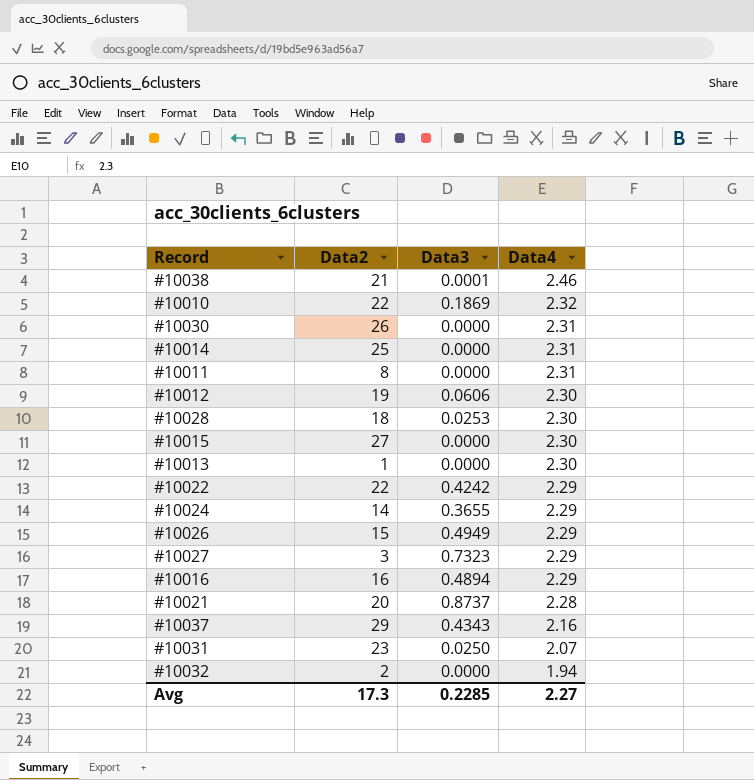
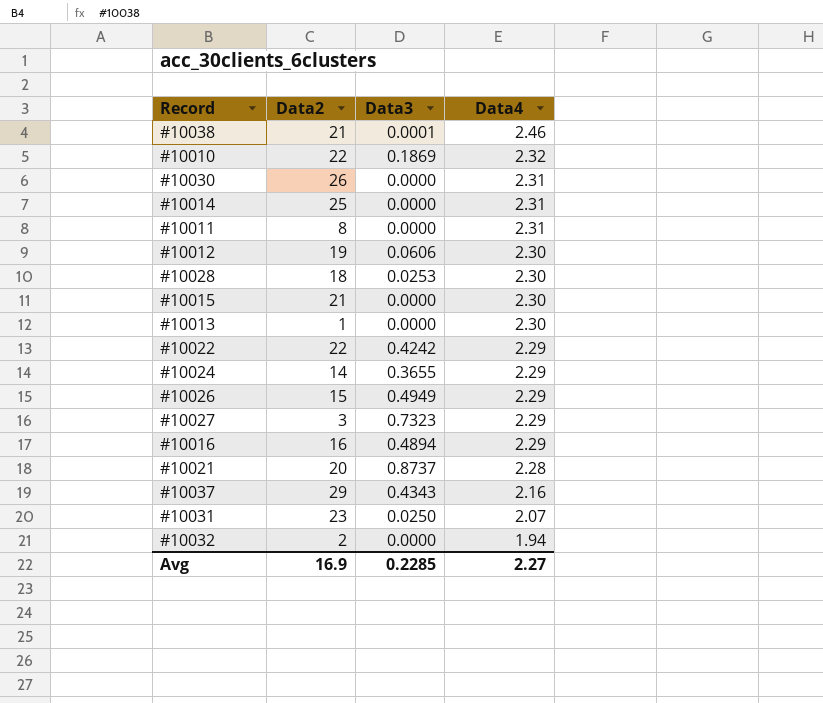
#10015 | Data2: 27 -> 21
Avg | Data2: 17.3 -> 16.9

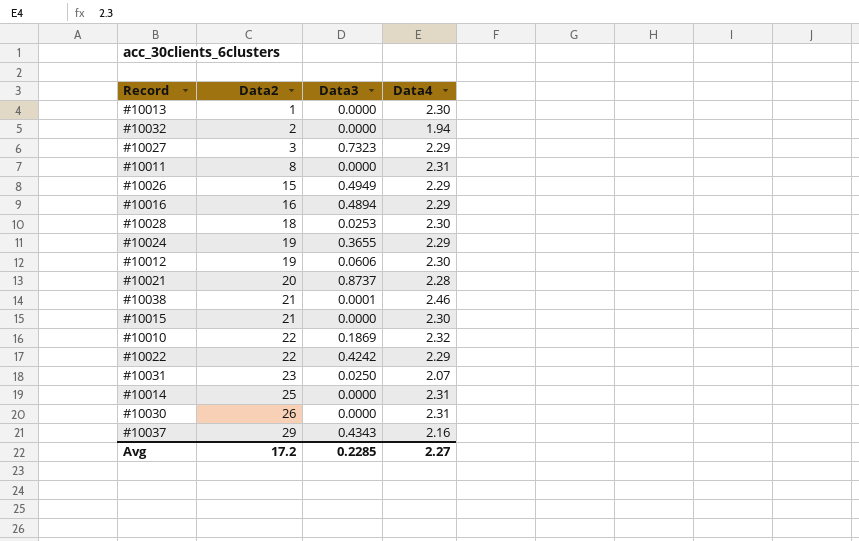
row order: Data4 descending -> Data2 ascending
#10024 | Data2: 14 -> 19
Avg | Data2: 16.9 -> 17.2

